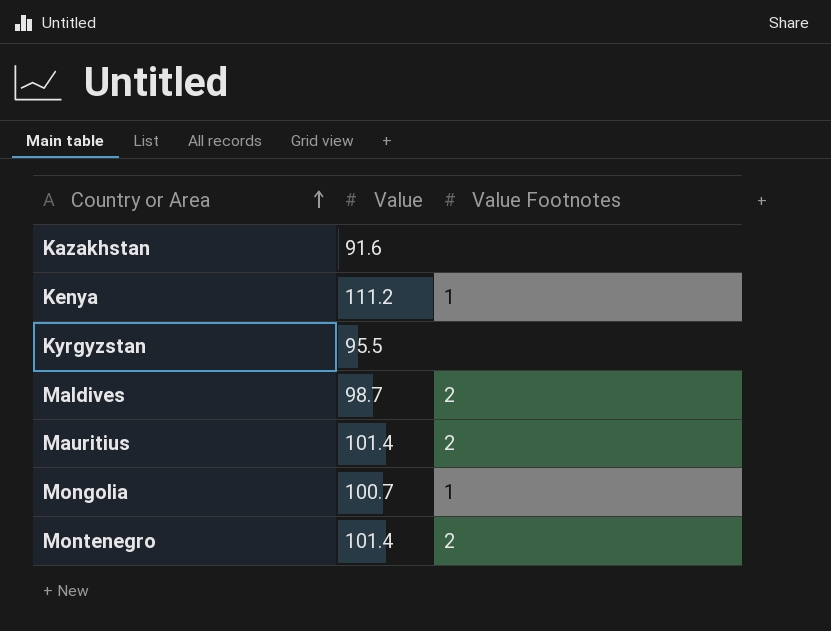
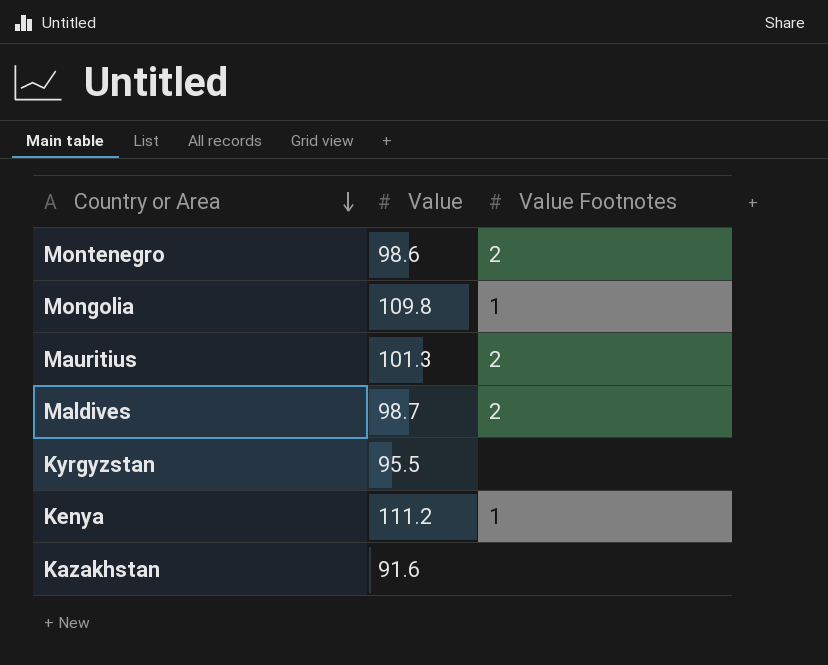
row order: Country or Area ascending -> Country or Area descending
Montenegro | Value: 101.4 -> 98.6
Mongolia | Value: 100.7 -> 109.8
Mauritius | Value: 101.4 -> 101.3

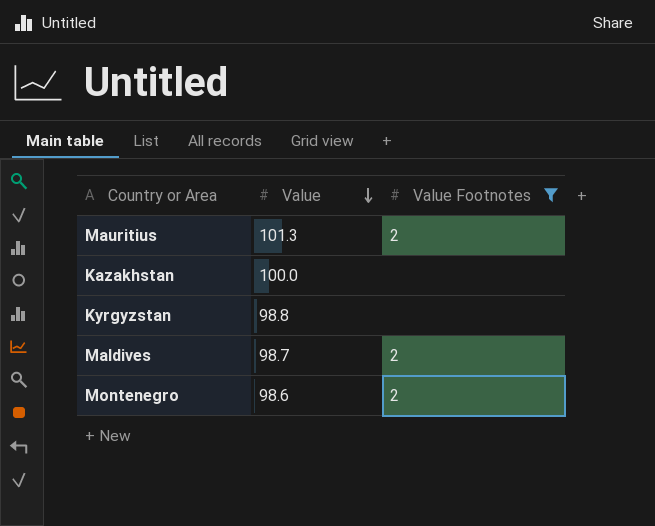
filter: none -> Value Footnotes != 1
row order: Country or Area descending -> Value descending
Kazakhstan | Value: 91.6 -> 100.0
Kyrgyzstan | Value: 95.5 -> 98.8

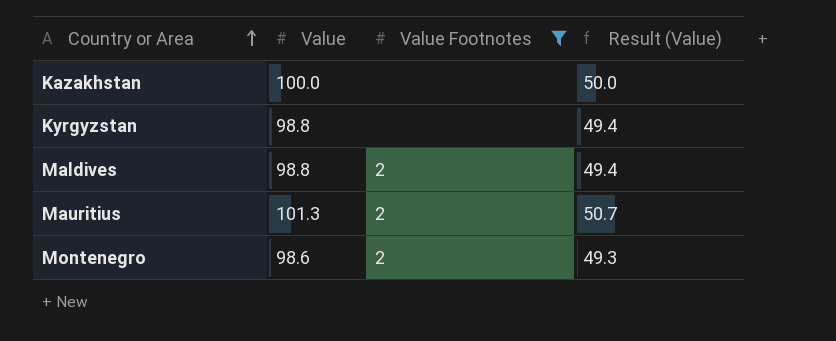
row order: Value descending -> Country or Area ascending
column Result (Value) | formula: none -> [Value] * 0.5
Maldives | Value: 98.7 -> 98.8

